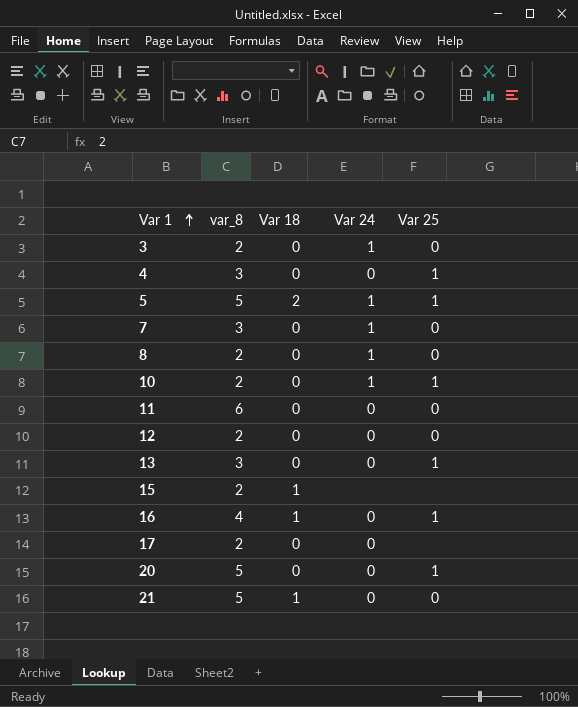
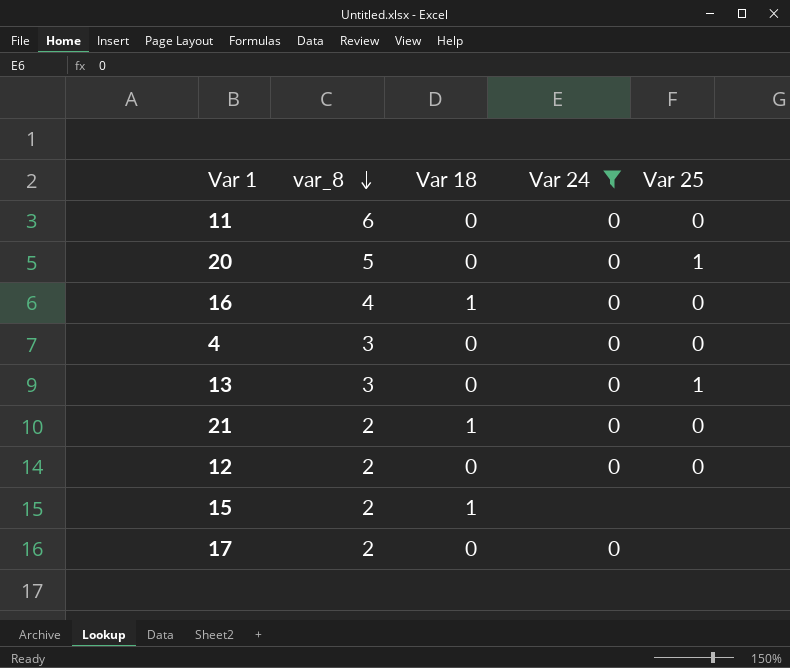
filter: none -> Var 24 != 1
row order: Var 1 ascending -> var_8 descending
16 | Var 25: 1 -> 0
4 | Var 25: 1 -> 0
21 | var_8: 5 -> 2

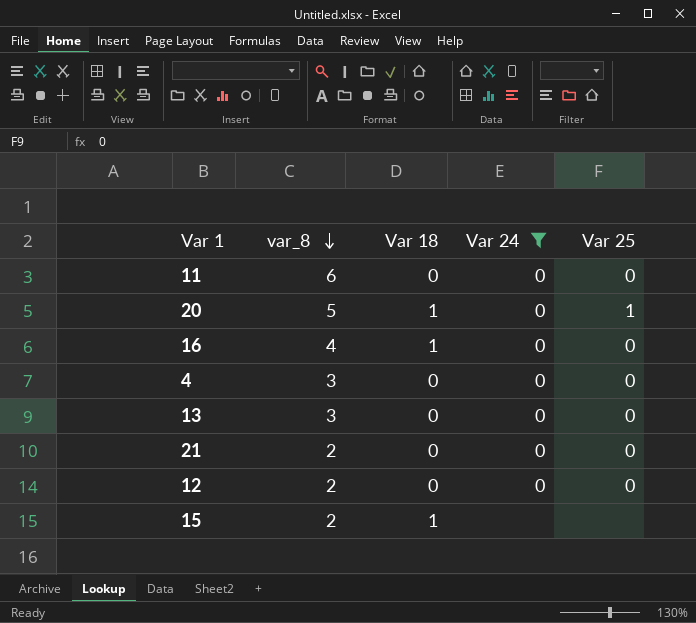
row 17: 2 | 0 | 0 | none -> none
20 | Var 18: 0 -> 1
13 | Var 25: 1 -> 0
21 | Var 18: 1 -> 0

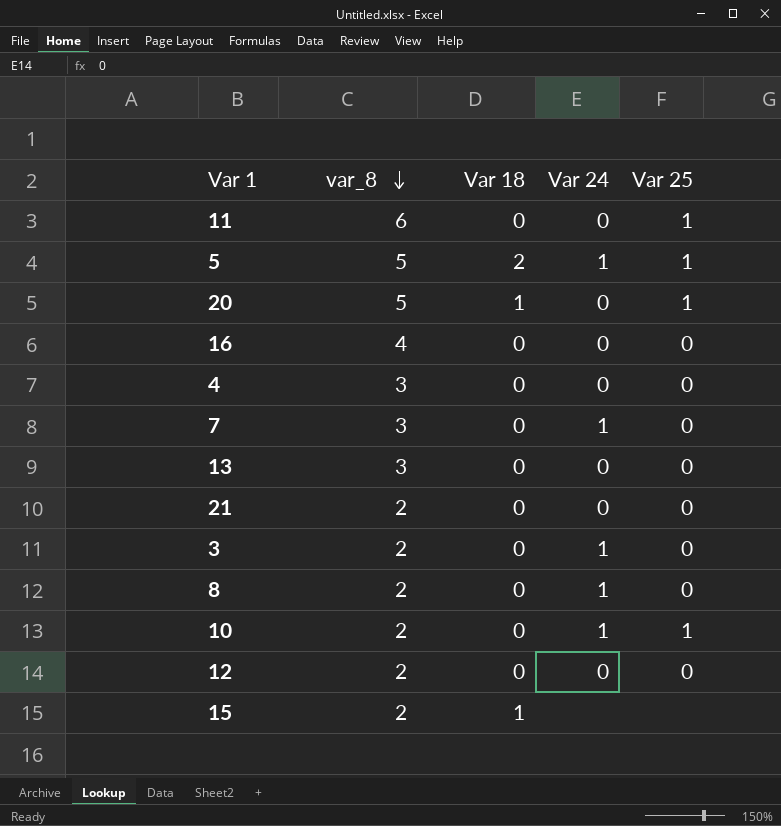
filter: Var 24 != 1 -> none
11 | Var 25: 0 -> 1
16 | Var 18: 1 -> 0

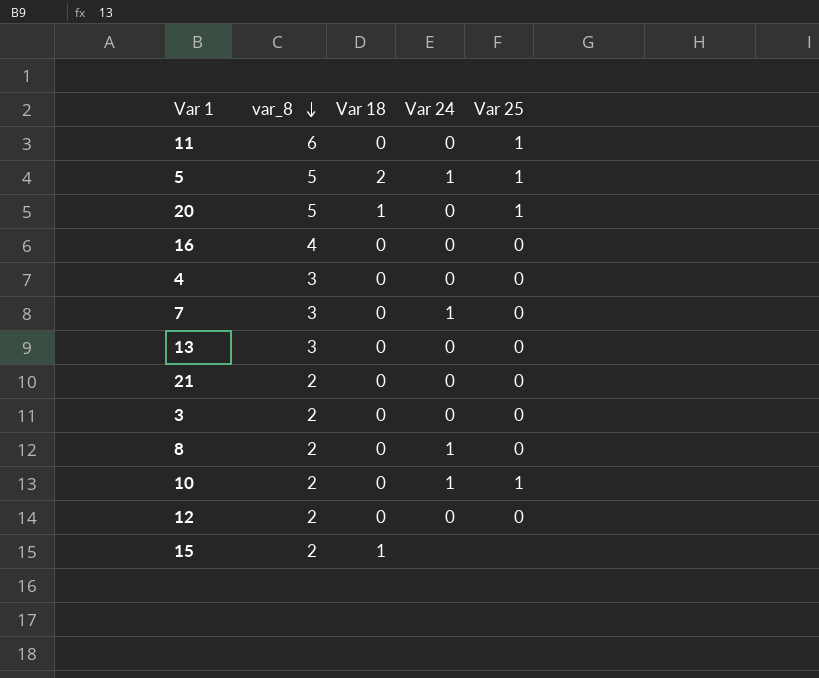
3 | Var 24: 1 -> 0

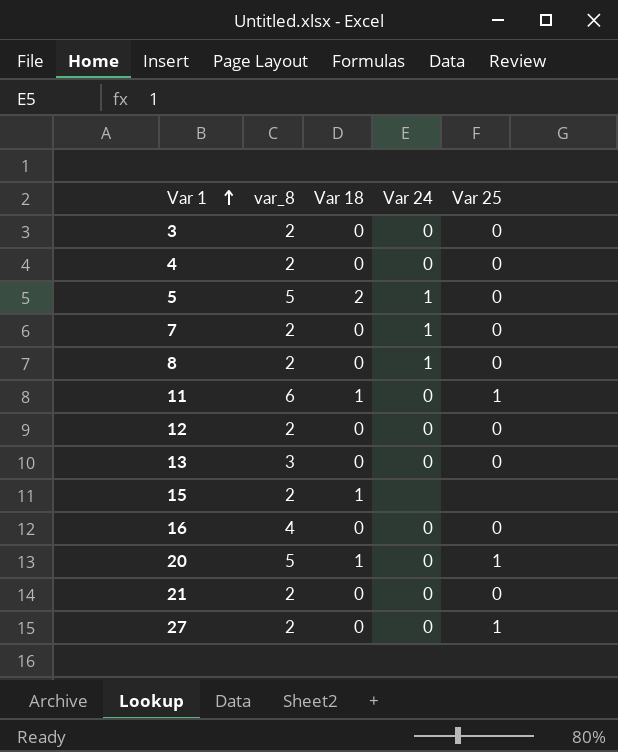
row order: var_8 descending -> Var 1 ascending
row 10: 2 | 0 | 1 | 1 -> none
4 | var_8: 3 -> 2
5 | Var 25: 1 -> 0
7 | var_8: 3 -> 2
11 | Var 18: 0 -> 1
row 27: none -> 2 | 0 | 0 | 1

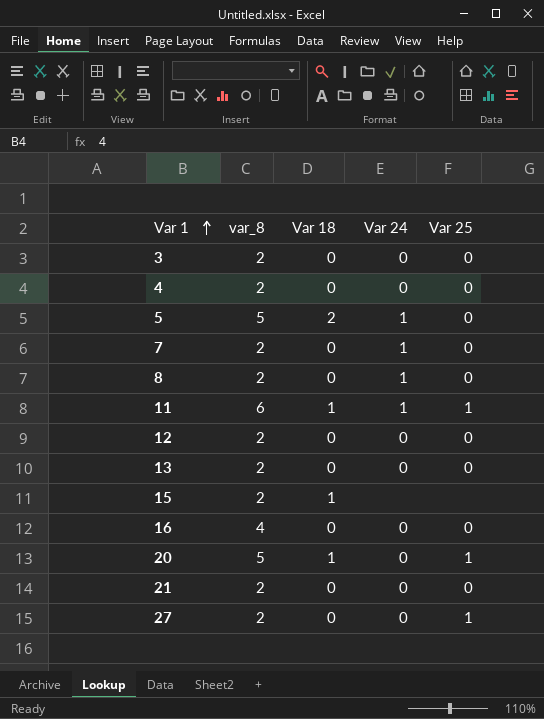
11 | Var 24: 0 -> 1
13 | var_8: 3 -> 2

